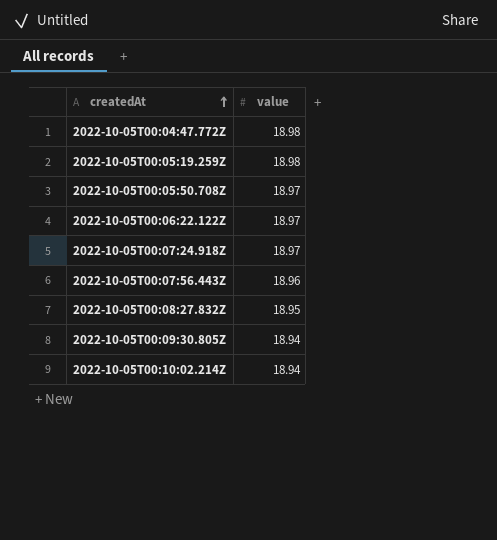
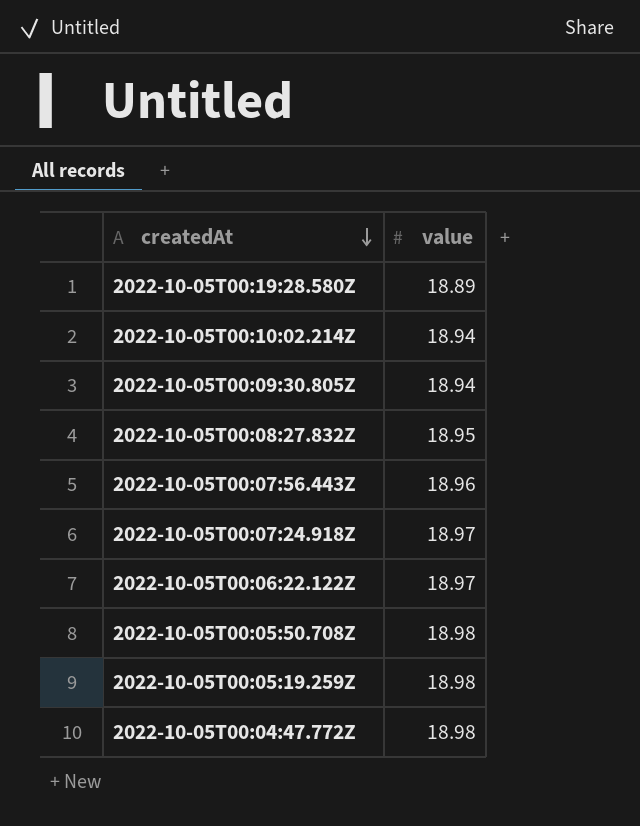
row order: createdAt ascending -> createdAt descending
row 2022-10-05T00:19:28.580Z: none -> 18.89
2022-10-05T00:05:50.708Z | value: 18.97 -> 18.98

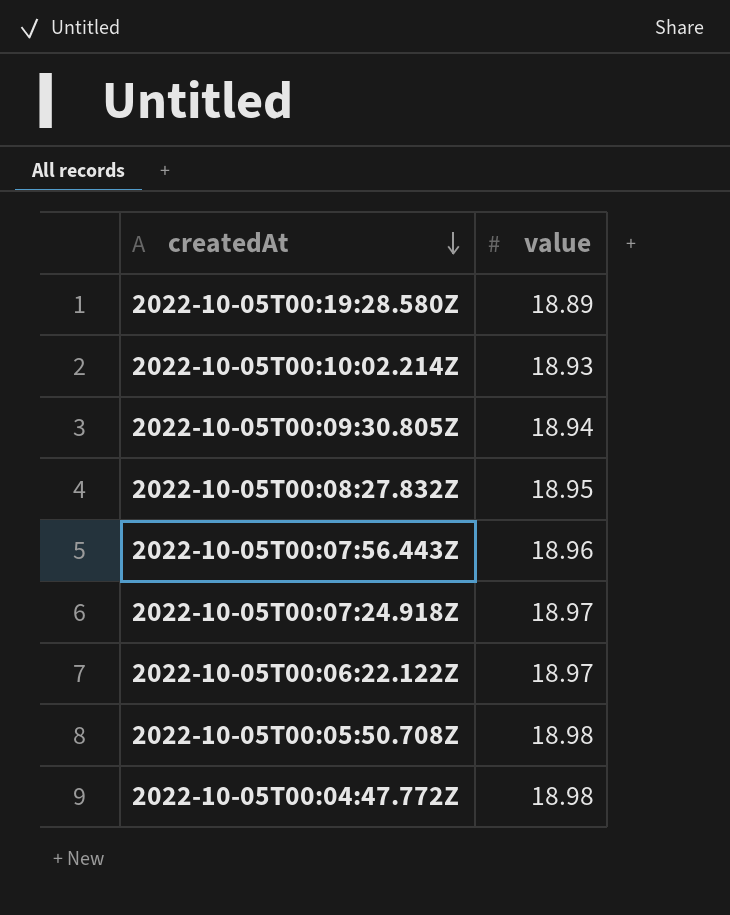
row 2022-10-05T00:05:19.259Z: 18.98 -> none
2022-10-05T00:10:02.214Z | value: 18.94 -> 18.93

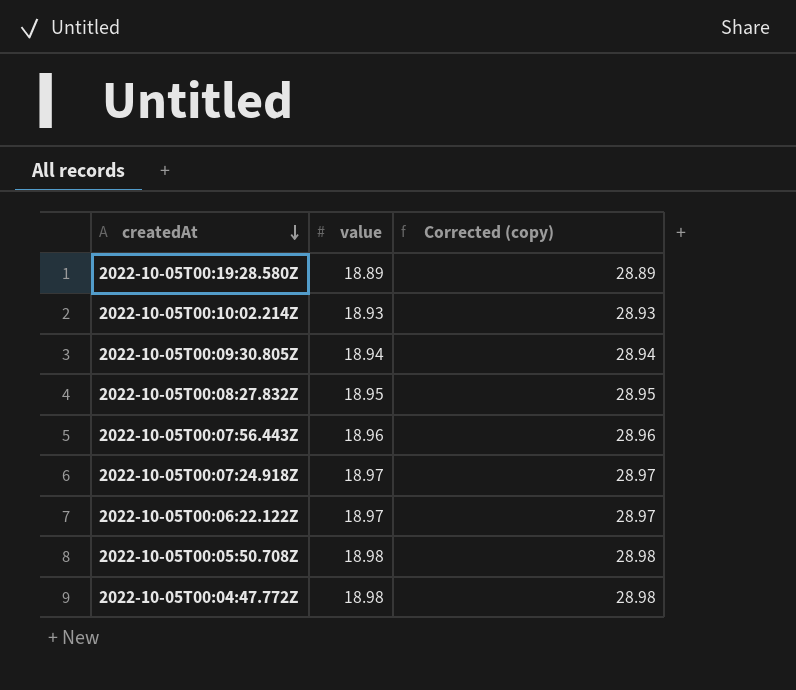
column Corrected (copy) | formula: none -> [value] + 10

